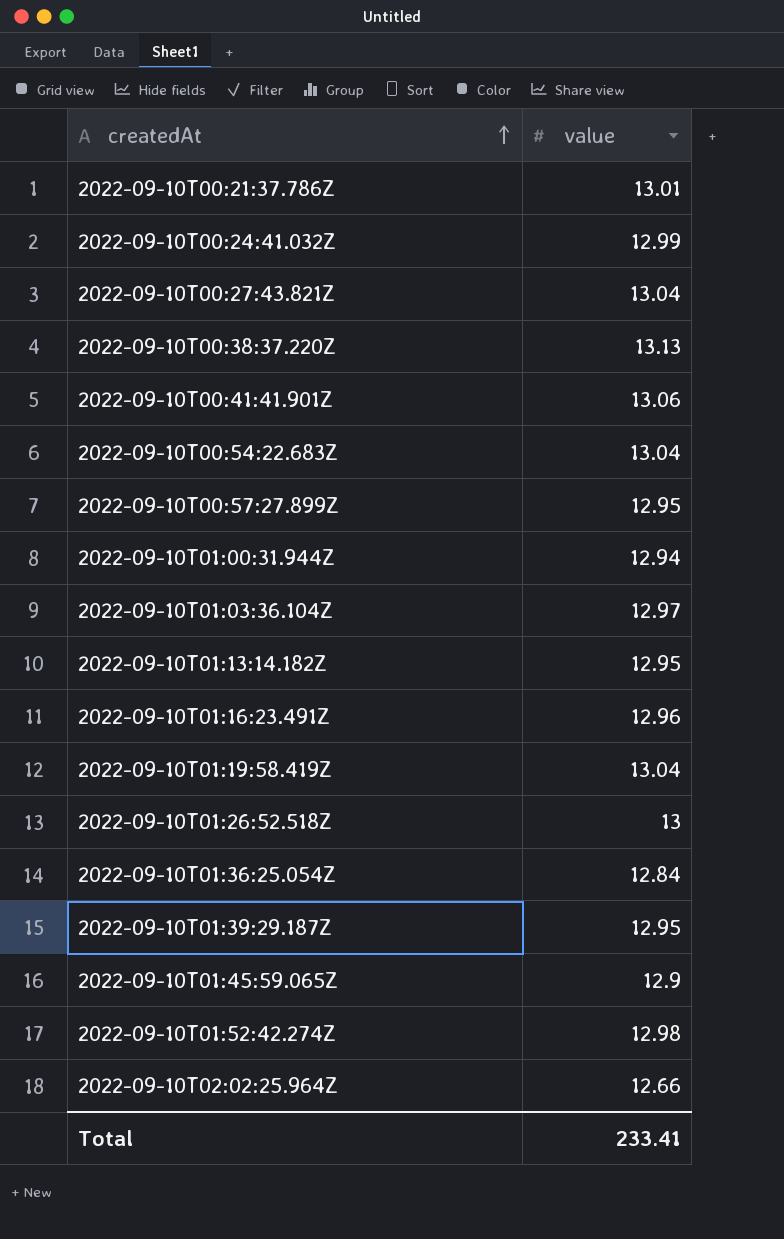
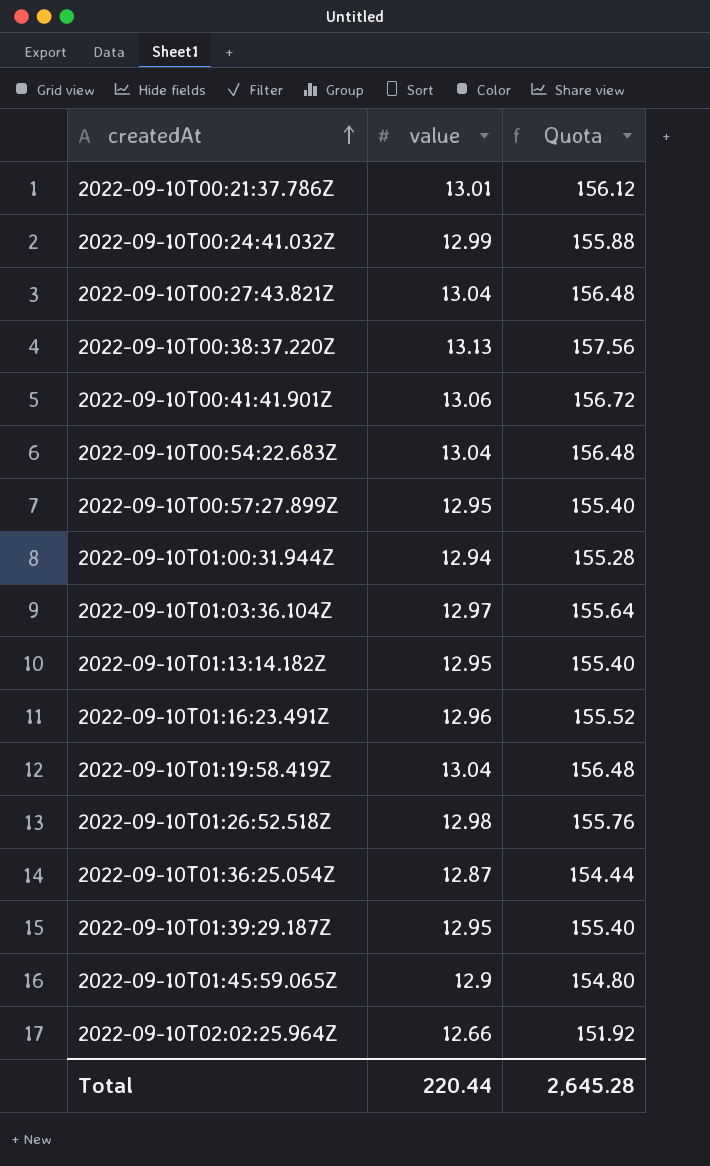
column Quota | formula: none -> [value] * 12
row 2022-09-10T01:52:42.274Z: 12.98 -> none
2022-09-10T01:26:52.518Z | value: 13 -> 12.98
2022-09-10T01:36:25.054Z | value: 12.84 -> 12.87
Total | value: 233.41 -> 220.44

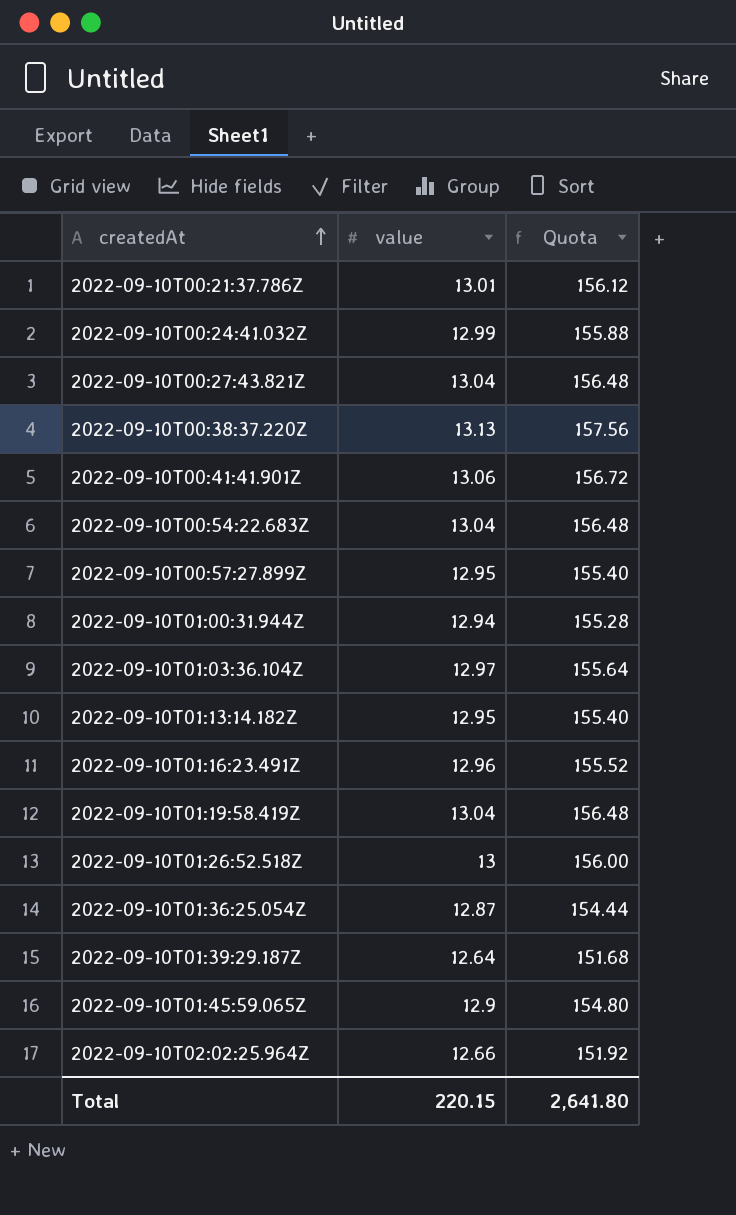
2022-09-10T01:26:52.518Z | value: 12.98 -> 13
2022-09-10T01:26:52.518Z | Quota: 155.76 -> 156.00
2022-09-10T01:39:29.187Z | value: 12.95 -> 12.64
2022-09-10T01:39:29.187Z | Quota: 155.40 -> 151.68
Total | value: 220.44 -> 220.15
Total | Quota: 2,645.28 -> 2,641.80

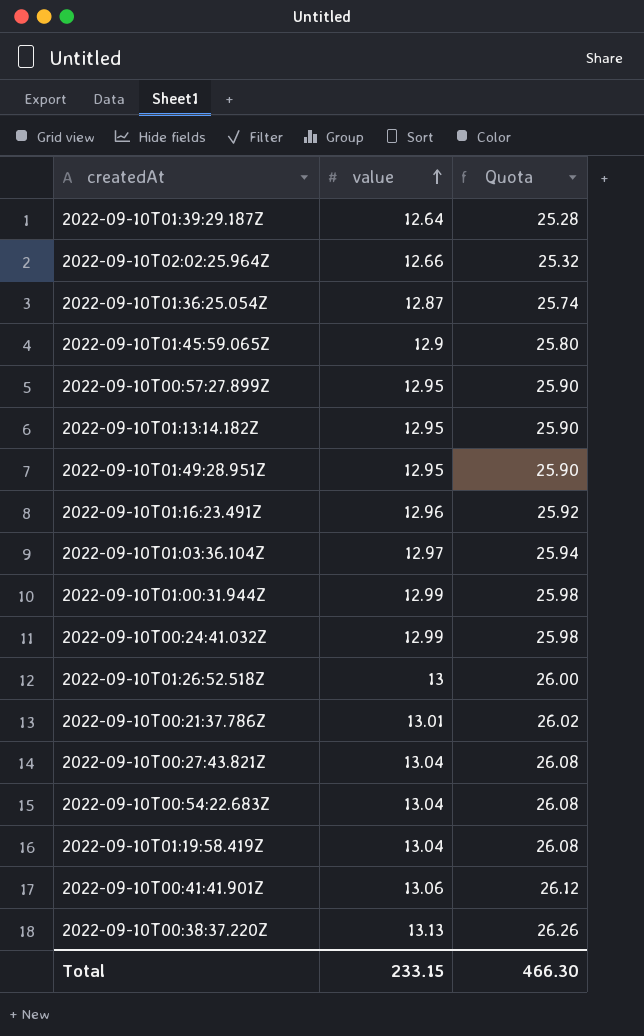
row order: createdAt ascending -> value ascending
column Quota | formula: [value] * 12 -> [value] * 2
row 2022-09-10T01:49:28.951Z: none -> 12.95 | 25.90
2022-09-10T01:00:31.944Z | value: 12.94 -> 12.99
Total | value: 220.15 -> 233.15
Total | Quota: 2,641.80 -> 466.30

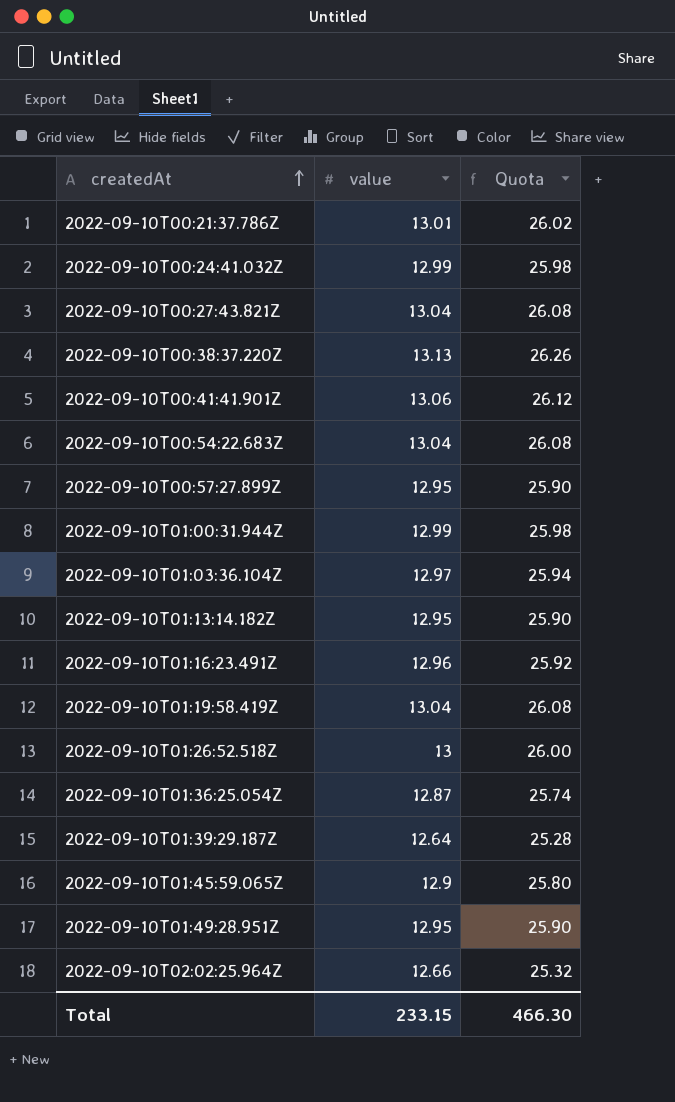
row order: value ascending -> createdAt ascending

